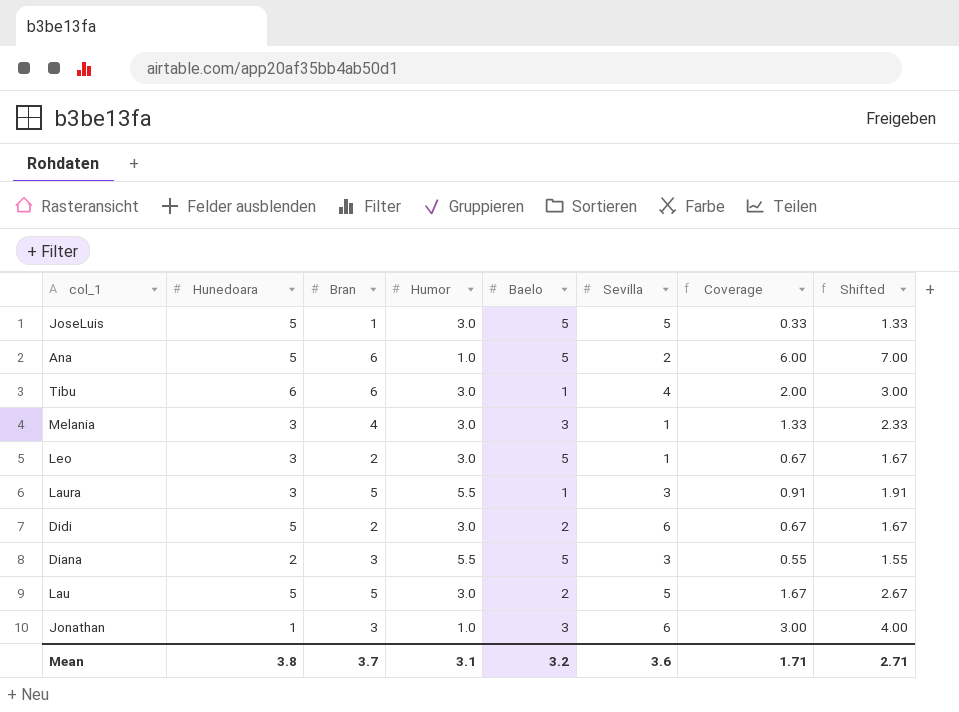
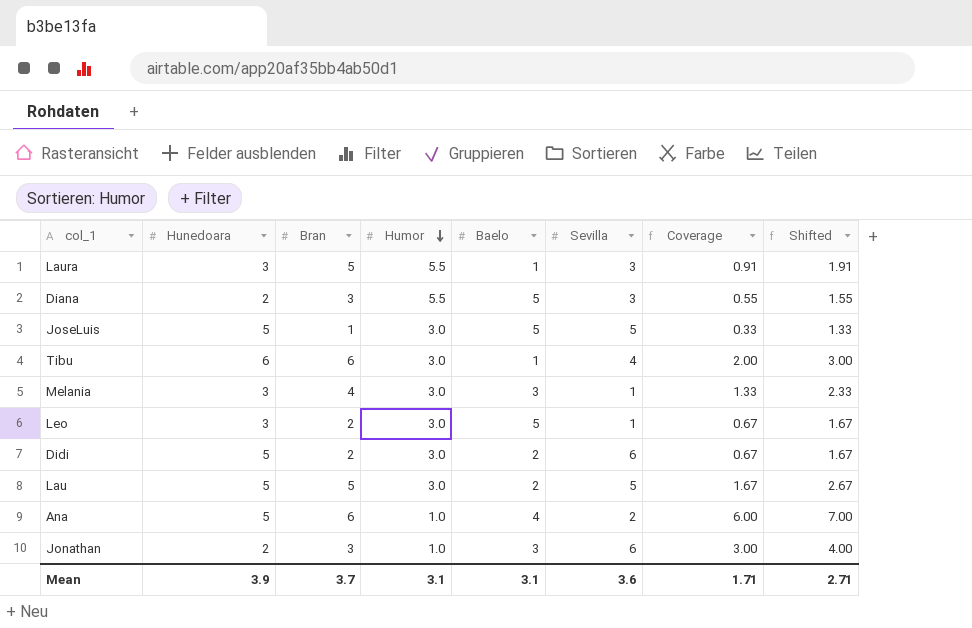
row order: none -> Humor descending
Ana | Baelo: 5 -> 4
Jonathan | Hunedoara: 1 -> 2
Mean | Hunedoara: 3.8 -> 3.9
Mean | Baelo: 3.2 -> 3.1

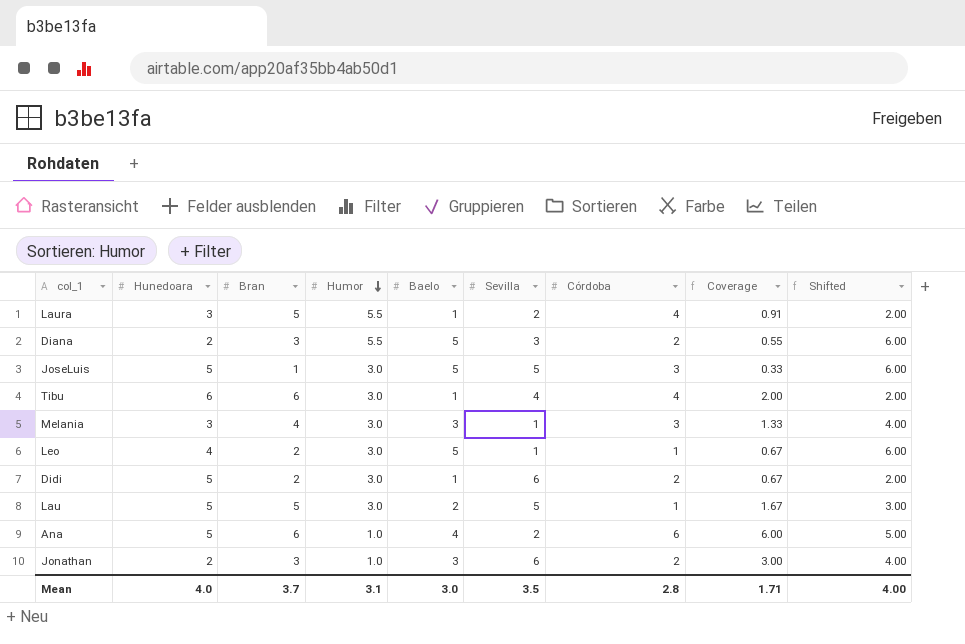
column Córdoba | position: none -> 7
column Shifted | formula: [Coverage] + 1 -> [Baelo] + 1
Laura | Sevilla: 3 -> 2
Leo | Hunedoara: 3 -> 4
Didi | Baelo: 2 -> 1
Mean | Hunedoara: 3.9 -> 4.0
Mean | Baelo: 3.1 -> 3.0
Mean | Sevilla: 3.6 -> 3.5
Mean | Shifted: 2.71 -> 4.00

